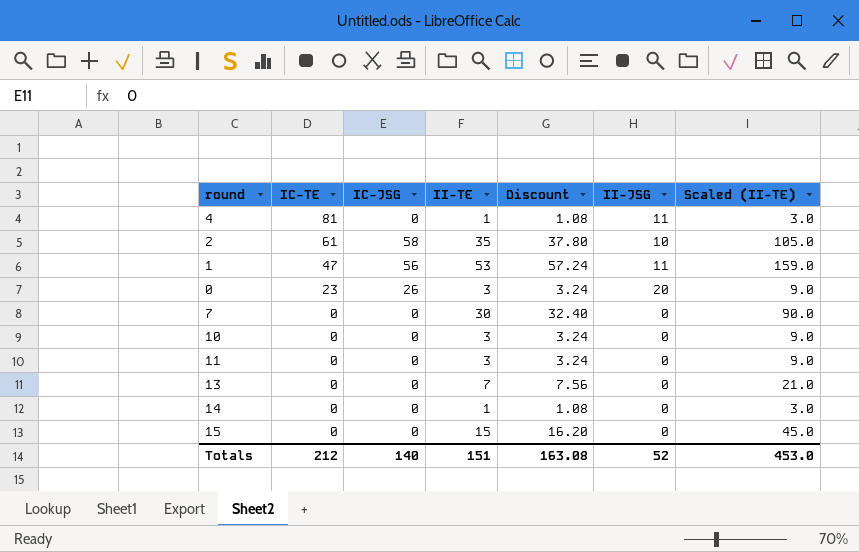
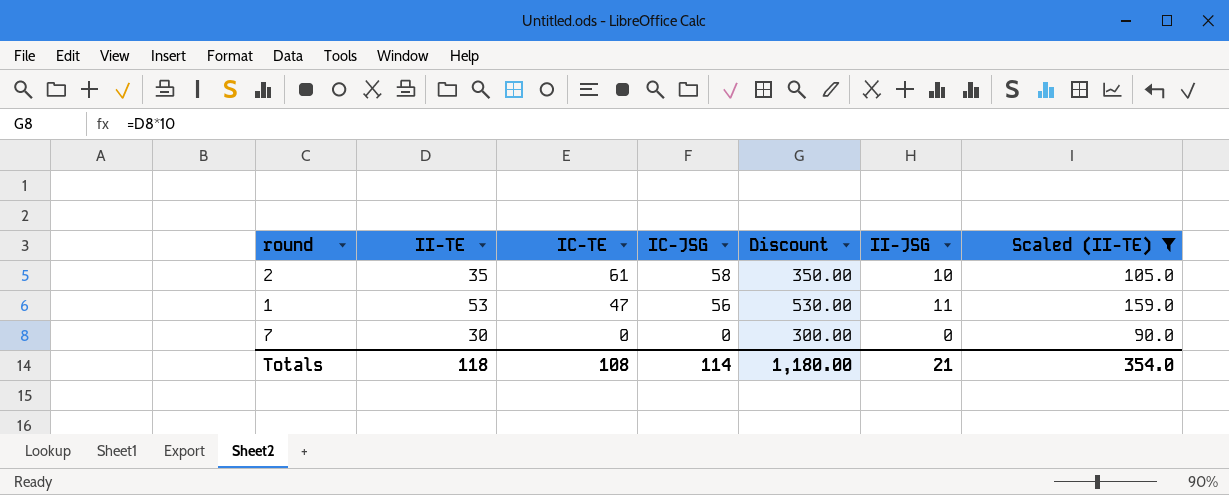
filter: none -> Scaled (II-TE) >= 90.0
column II-TE | position: 4 -> 2
column Discount | formula: [II-TE] * 1.08 -> [II-TE] * 10
Totals | II-TE: 151 -> 118
Totals | IC-TE: 212 -> 108
Totals | IC-JSG: 140 -> 114
Totals | Discount: 163.08 -> 1,180.00
Totals | II-JSG: 52 -> 21
Totals | Scaled (II-TE): 453.0 -> 354.0

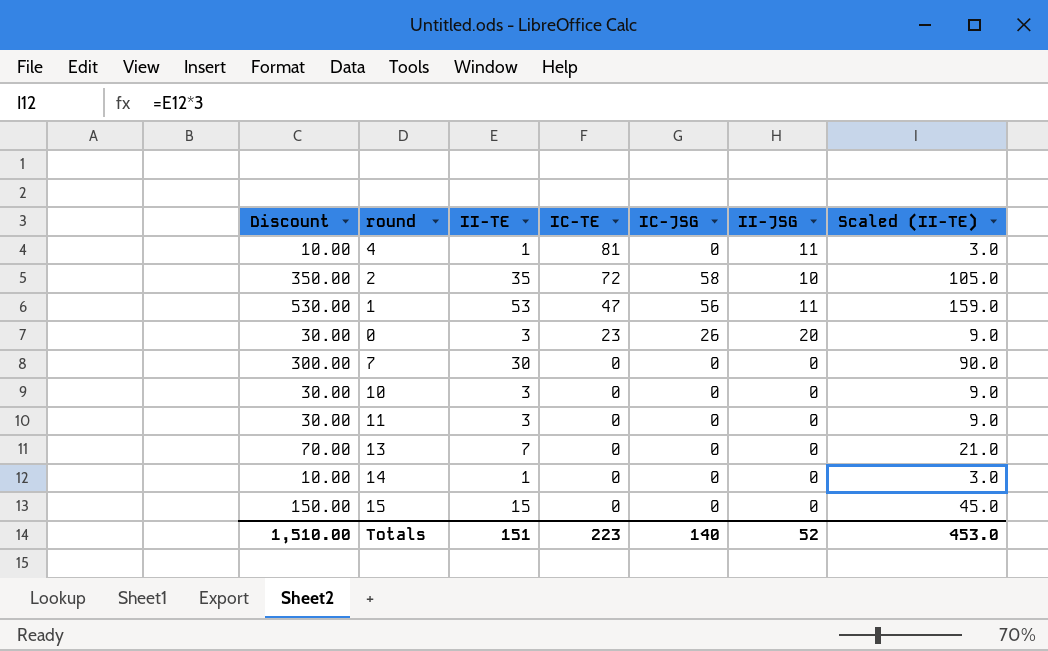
filter: Scaled (II-TE) >= 90.0 -> none
column Discount | position: 5 -> 1
2 | IC-TE: 61 -> 72
Totals | Discount: 1,180.00 -> 1,510.00
Totals | II-TE: 118 -> 151
Totals | IC-TE: 108 -> 223
Totals | IC-JSG: 114 -> 140
Totals | II-JSG: 21 -> 52
Totals | Scaled (II-TE): 354.0 -> 453.0

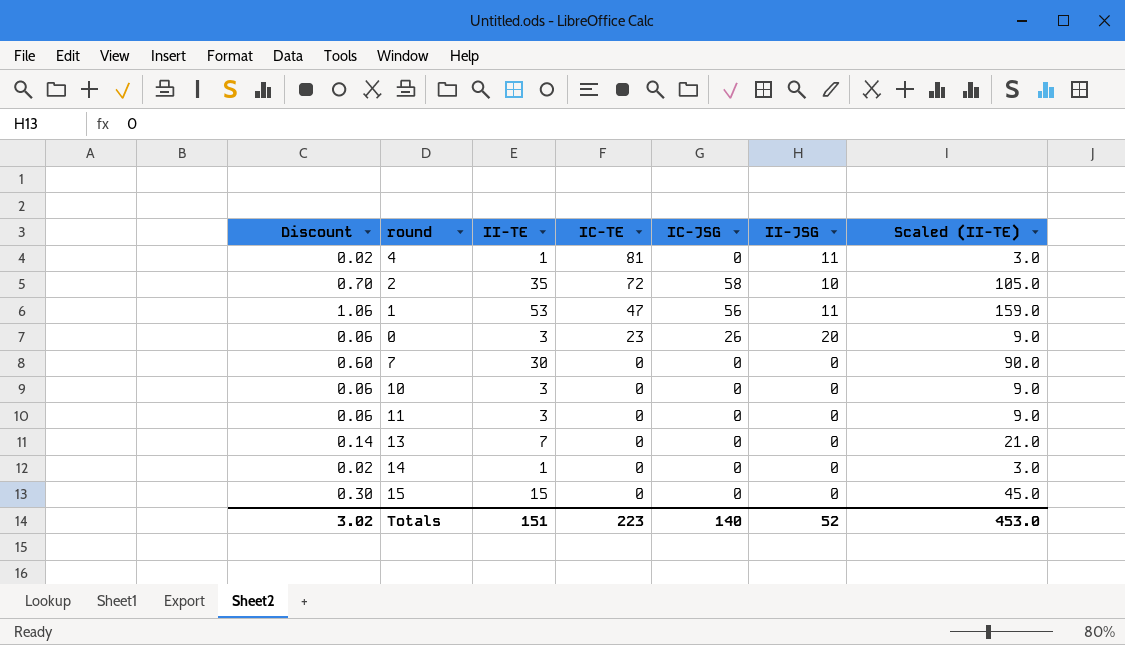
column Discount | formula: [II-TE] * 10 -> [II-TE] * 0.02
Totals | Discount: 1,510.00 -> 3.02

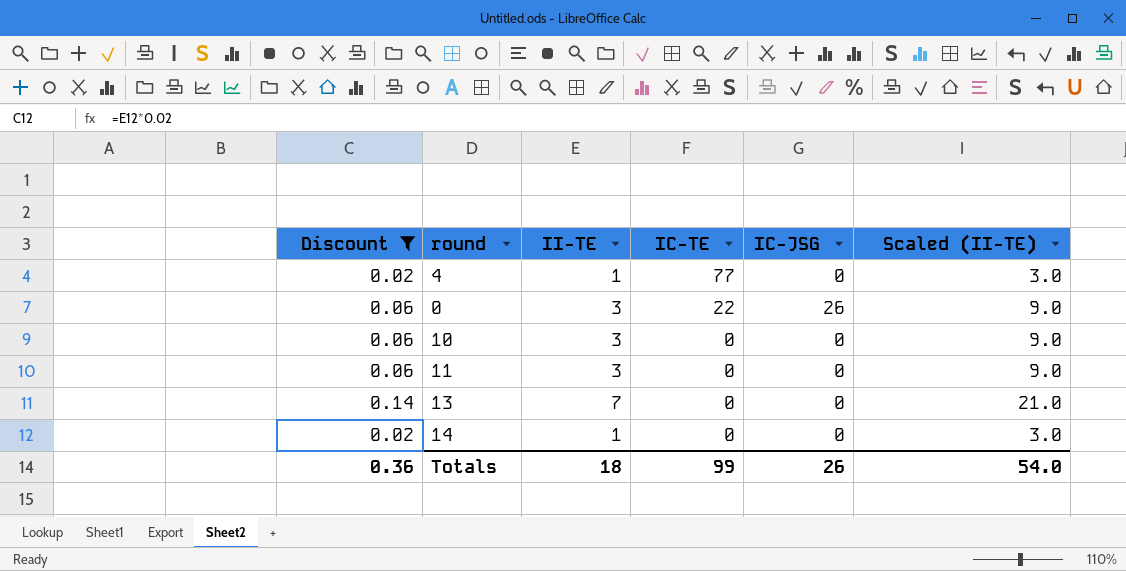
filter: none -> Discount <= 0.14
column II-JSG | position: 6 -> none
4 | IC-TE: 81 -> 77
0 | IC-TE: 23 -> 22
Totals | Discount: 3.02 -> 0.36
Totals | II-TE: 151 -> 18
Totals | IC-TE: 223 -> 99
Totals | IC-JSG: 140 -> 26
Totals | Scaled (II-TE): 453.0 -> 54.0

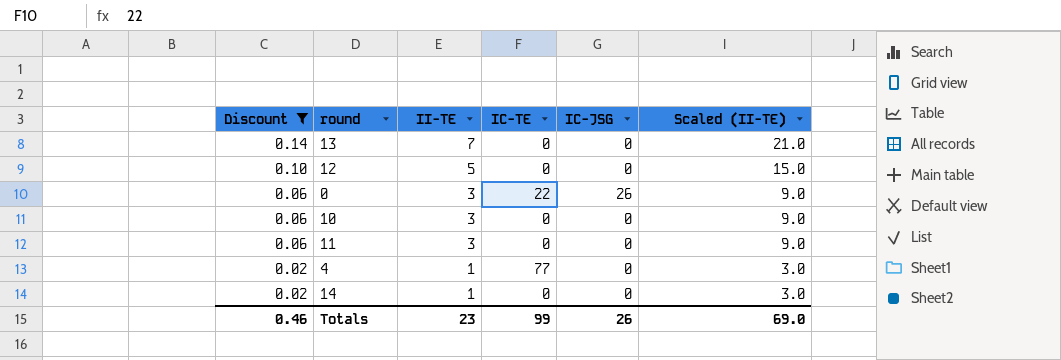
row order: IC-TE descending -> Discount descending
row 12: none -> 0.10 | 5 | 0 | 0 | 15.0
Totals | Discount: 0.36 -> 0.46
Totals | II-TE: 18 -> 23
Totals | Scaled (II-TE): 54.0 -> 69.0

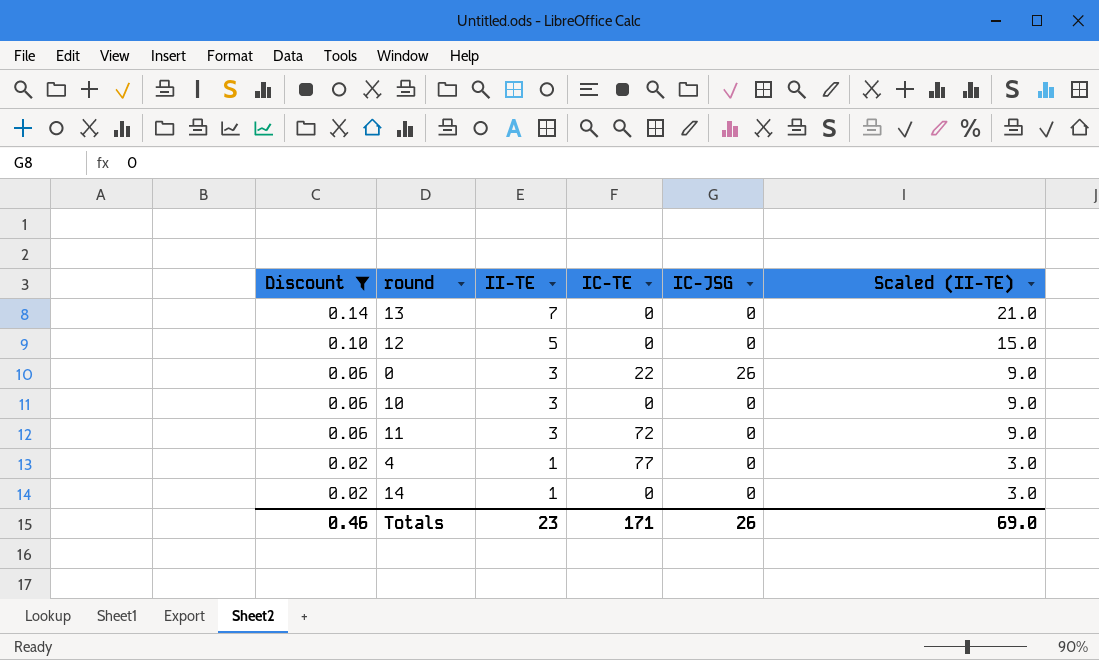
11 | IC-TE: 0 -> 72
Totals | IC-TE: 99 -> 171

